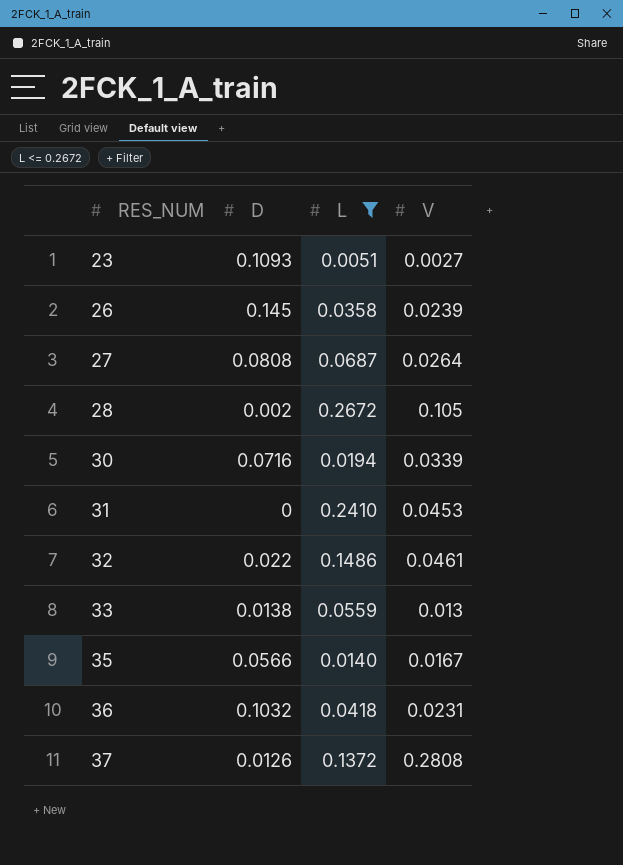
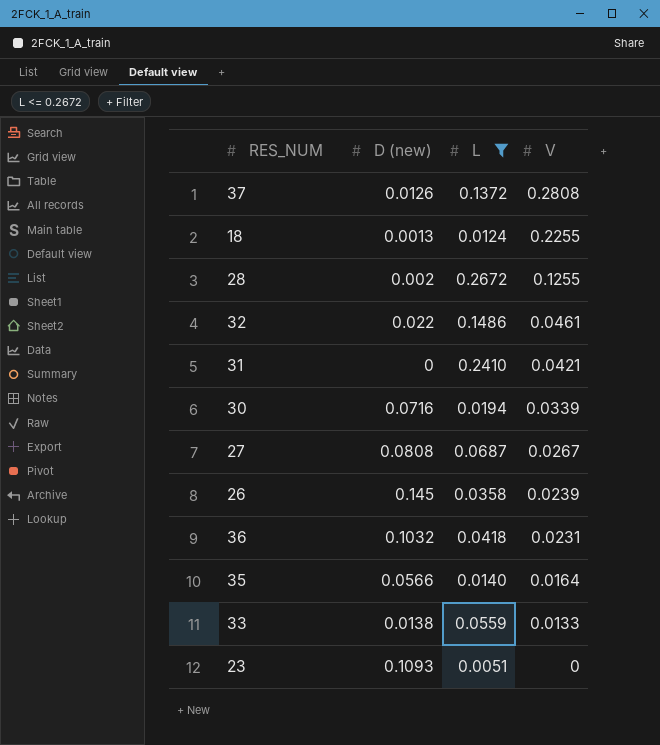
row order: RES_NUM ascending -> V descending
column name: D -> D (new)
row 18: none -> 0.0013 | 0.0124 | 0.2255
28 | V: 0.105 -> 0.1255
31 | V: 0.0453 -> 0.0421
27 | V: 0.0264 -> 0.0267
35 | V: 0.0167 -> 0.0164
33 | V: 0.013 -> 0.0133
23 | V: 0.0027 -> 0

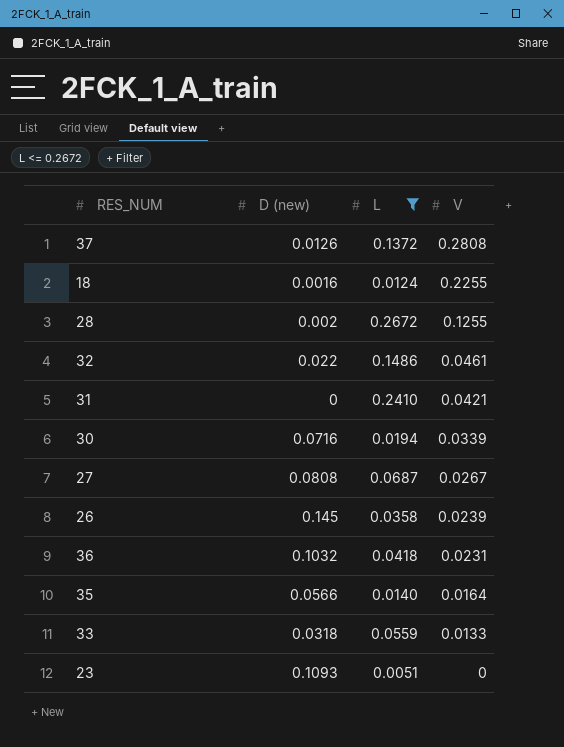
18 | D (new): 0.0013 -> 0.0016
33 | D (new): 0.0138 -> 0.0318

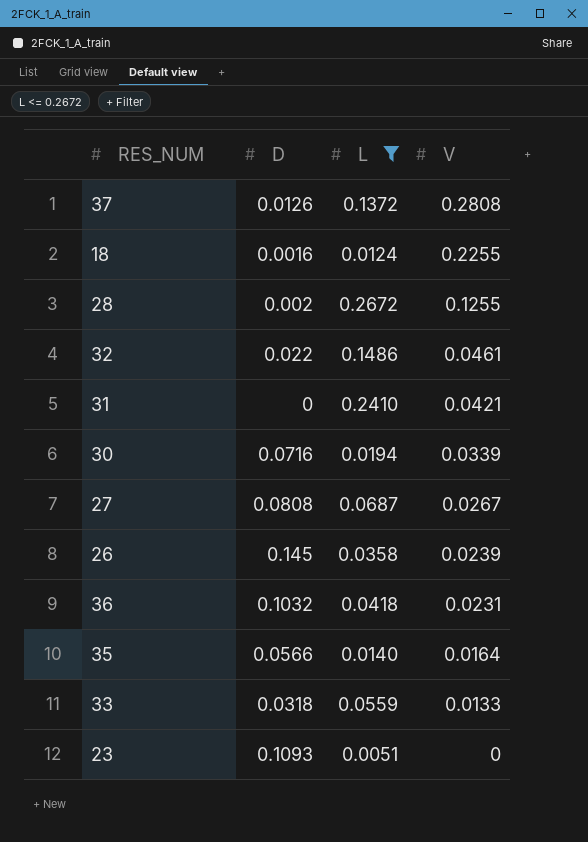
column name: D (new) -> D

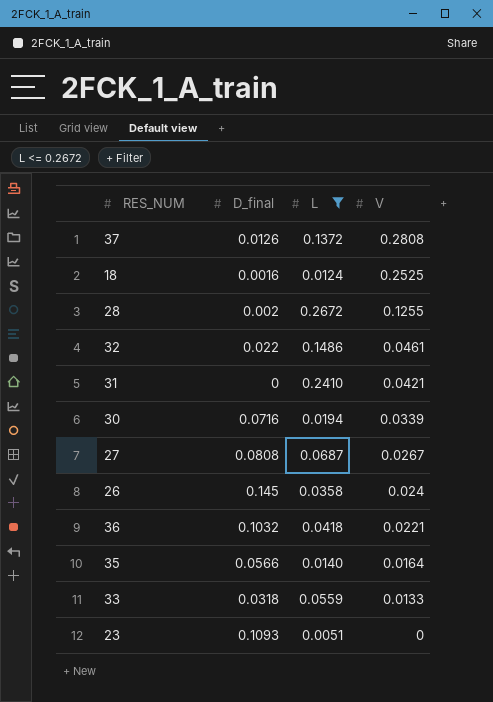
column name: D -> D_final
18 | V: 0.2255 -> 0.2525
26 | V: 0.0239 -> 0.024
36 | V: 0.0231 -> 0.0221

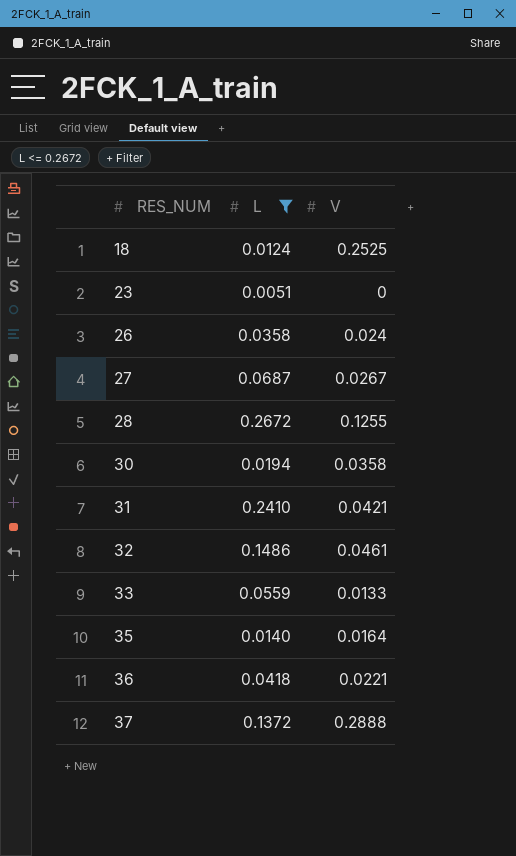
row order: V descending -> RES_NUM ascending
column D_final | position: 2 -> none
30 | V: 0.0339 -> 0.0358
37 | V: 0.2808 -> 0.2888

